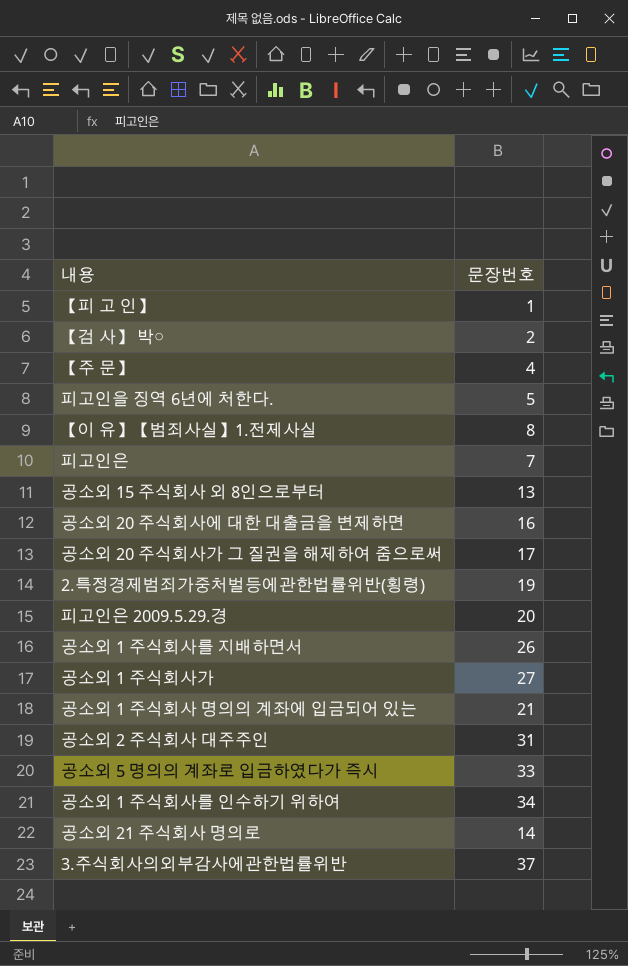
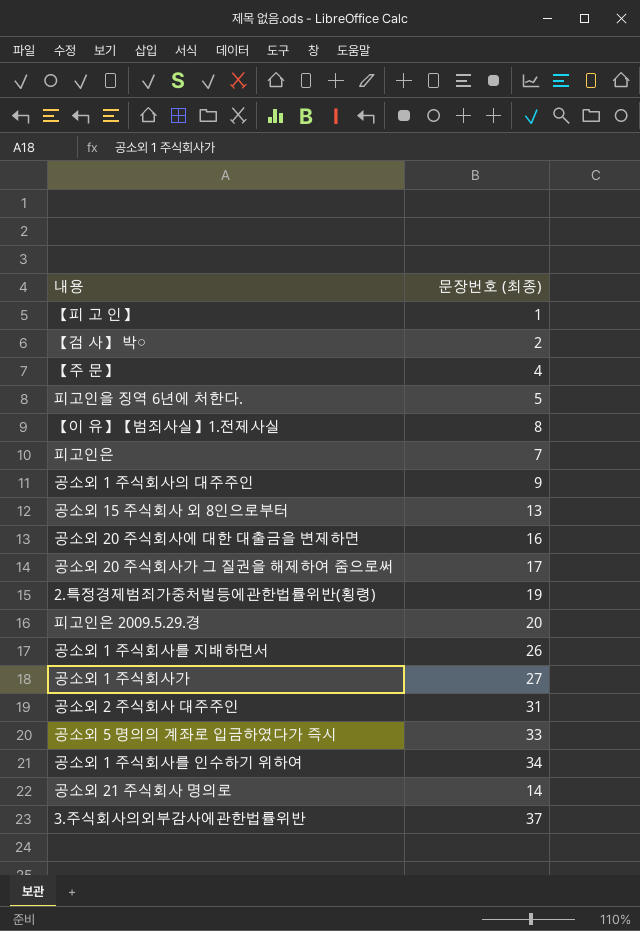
column name: 문장번호 -> 문장번호 (최종)
row 공소외 1 주식회사 명의의 계좌에 입금되어 있는: 21 -> none
row 공소외 1 주식회사의 대주주인: none -> 9

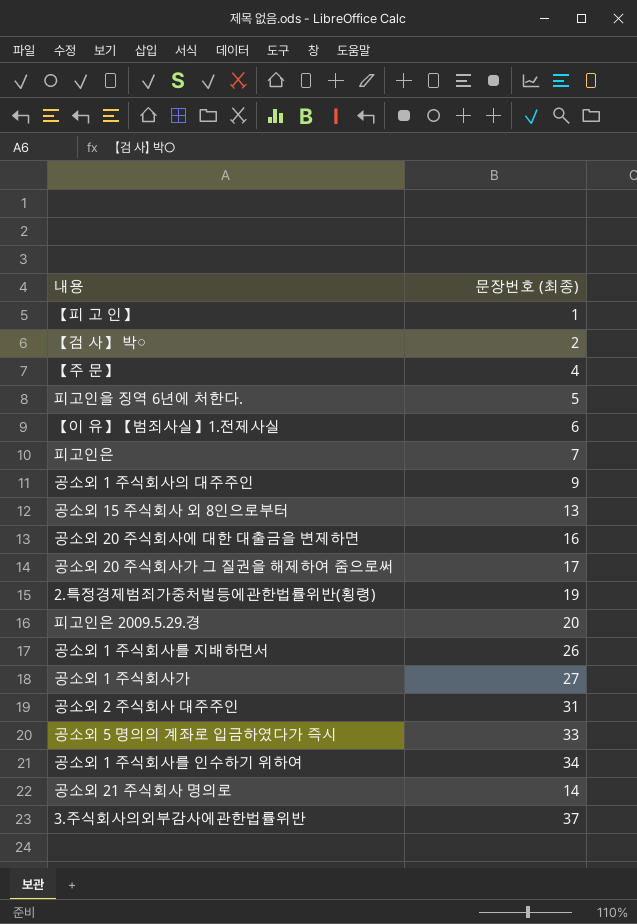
【이 유】【범죄사실】1.전제사실 | 문장번호 (최종): 8 -> 6

